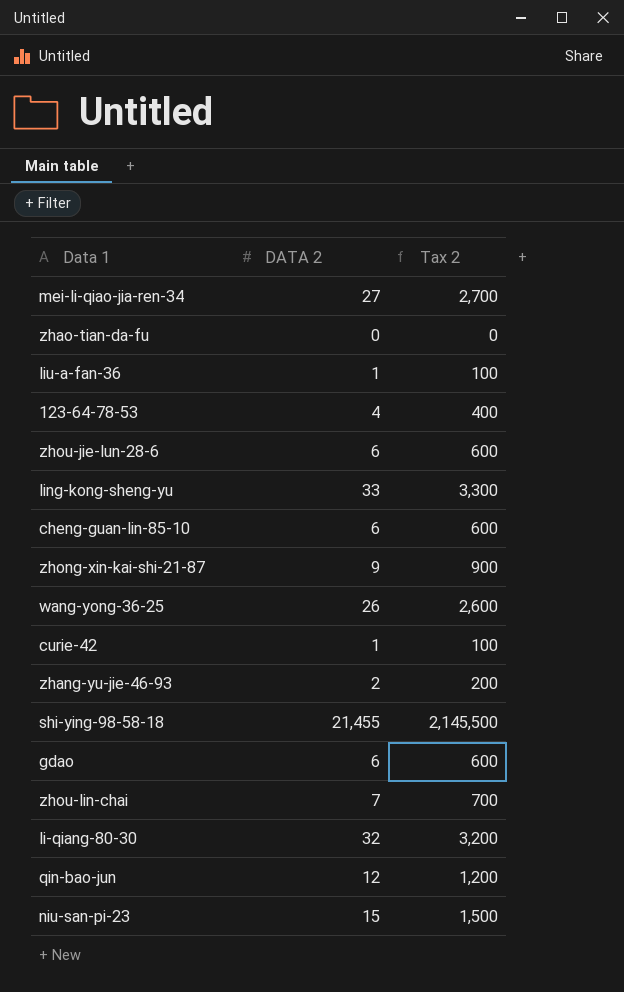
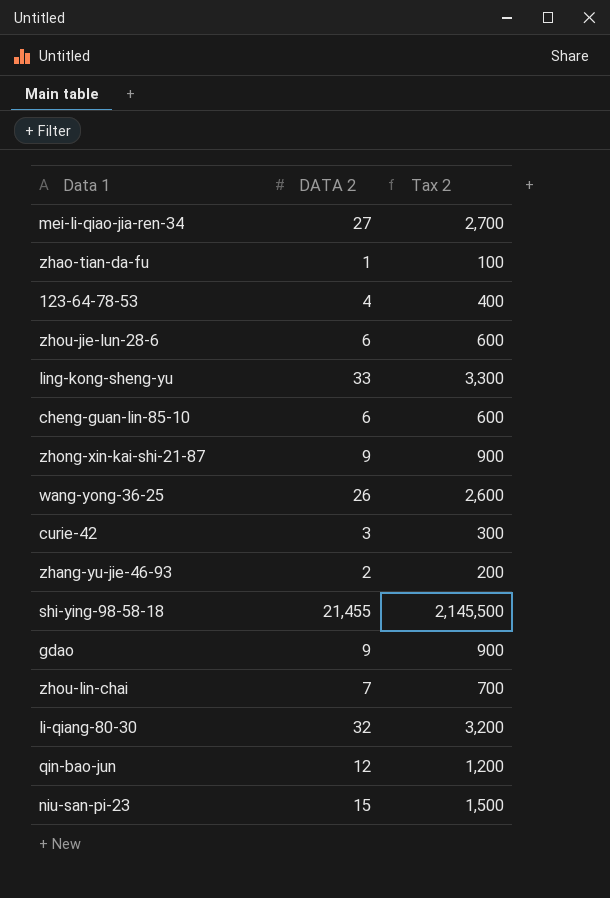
row liu-a-fan-36: 1 | 100 -> none
zhao-tian-da-fu | DATA 2: 0 -> 1
zhao-tian-da-fu | Tax 2: 0 -> 100
curie-42 | DATA 2: 1 -> 3
curie-42 | Tax 2: 100 -> 300
gdao | DATA 2: 6 -> 9
gdao | Tax 2: 600 -> 900

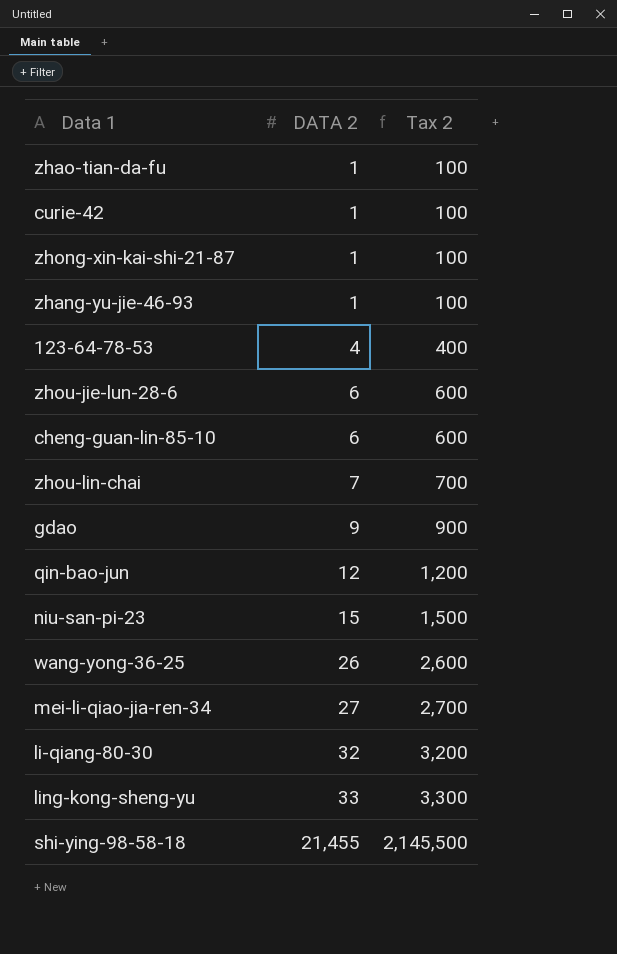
row order: none -> DATA 2 ascending
curie-42 | DATA 2: 3 -> 1
curie-42 | Tax 2: 300 -> 100
zhong-xin-kai-shi-21-87 | DATA 2: 9 -> 1
zhong-xin-kai-shi-21-87 | Tax 2: 900 -> 100
zhang-yu-jie-46-93 | DATA 2: 2 -> 1
zhang-yu-jie-46-93 | Tax 2: 200 -> 100

